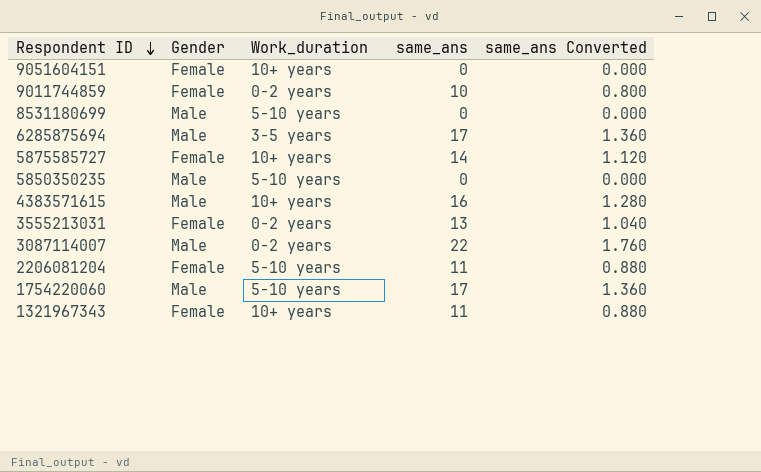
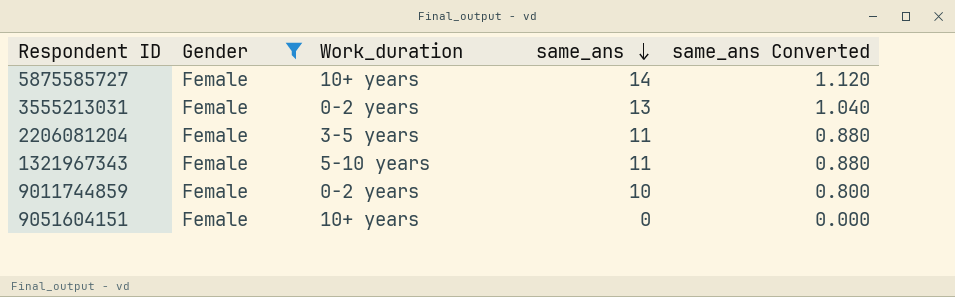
filter: none -> Gender = Female
row order: Respondent ID descending -> same_ans descending
2206081204 | Work_duration: 5-10 years -> 3-5 years
1321967343 | Work_duration: 10+ years -> 5-10 years

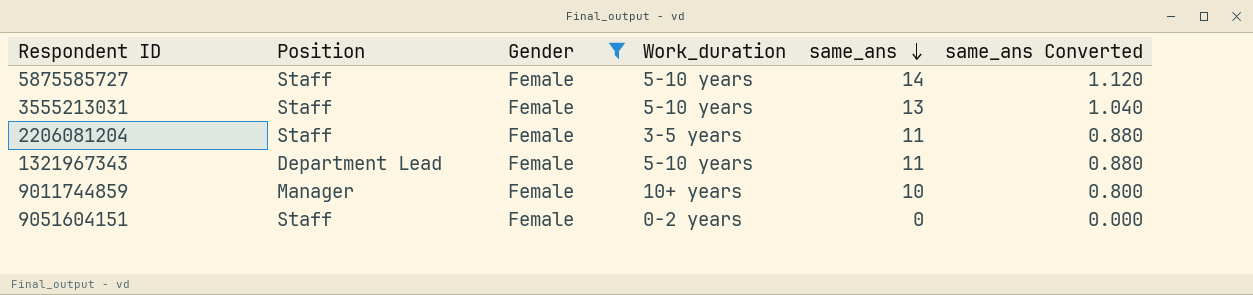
column Position | position: none -> 2
5875585727 | Work_duration: 10+ years -> 5-10 years
3555213031 | Work_duration: 0-2 years -> 5-10 years
9011744859 | Work_duration: 0-2 years -> 10+ years
9051604151 | Work_duration: 10+ years -> 0-2 years

